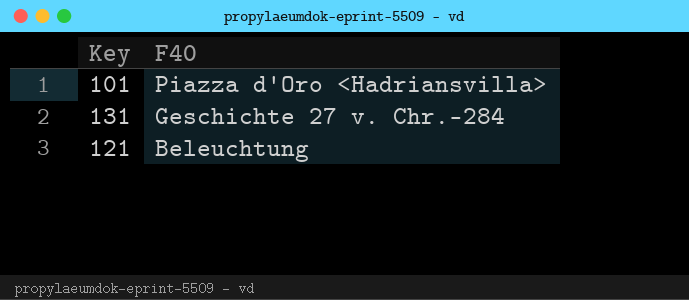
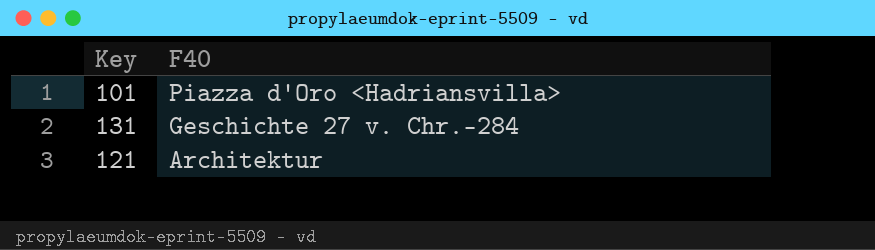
121 | F40: Beleuchtung -> Architektur

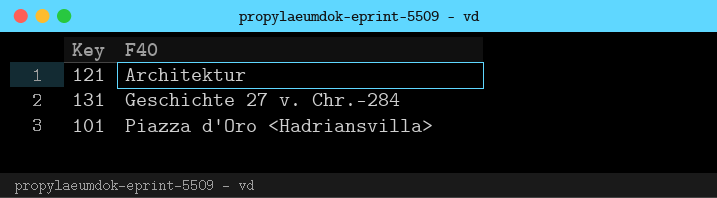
row order: F40 descending -> F40 ascending

